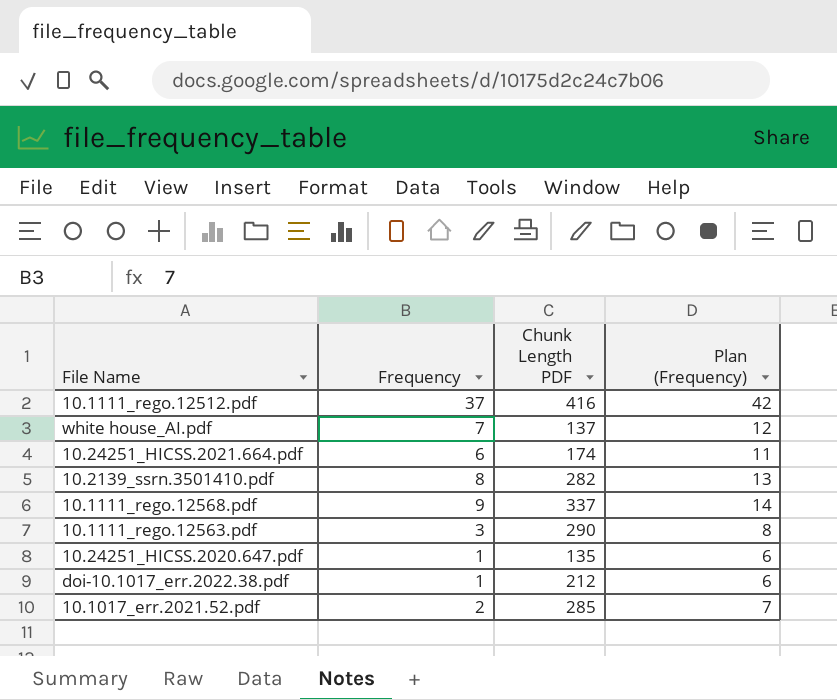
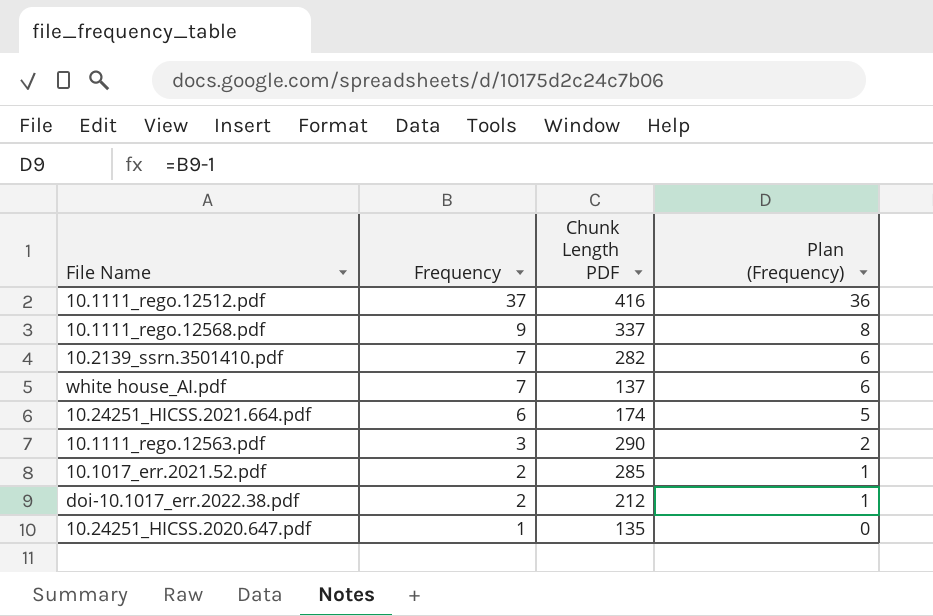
row order: none -> Frequency descending
column Plan (Frequency) | formula: [Frequency] + 5 -> [Frequency] - 1
10.2139_ssrn.3501410.pdf | Frequency: 8 -> 7
doi-10.1017_err.2022.38.pdf | Frequency: 1 -> 2

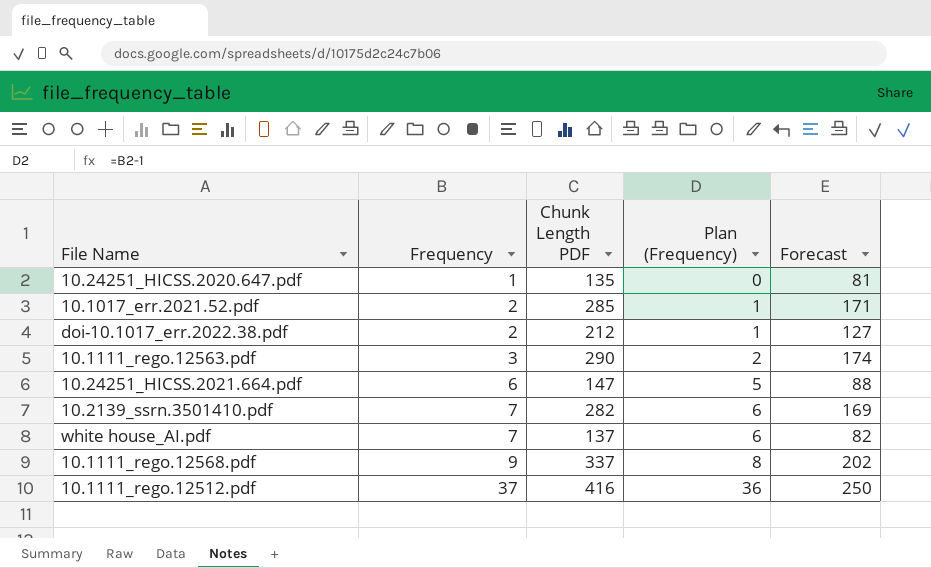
row order: Frequency descending -> Frequency ascending
column Forecast | formula: none -> [Chunk Length PDF] * 0.6
10.24251_HICSS.2021.664.pdf | Chunk Length PDF: 174 -> 147

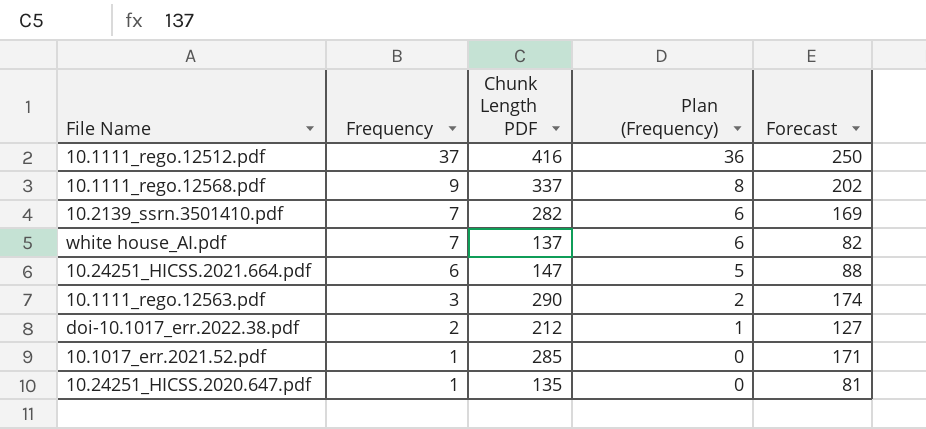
row order: Frequency ascending -> Frequency descending
10.1017_err.2021.52.pdf | Frequency: 2 -> 1
10.1017_err.2021.52.pdf | Plan (Frequency): 1 -> 0

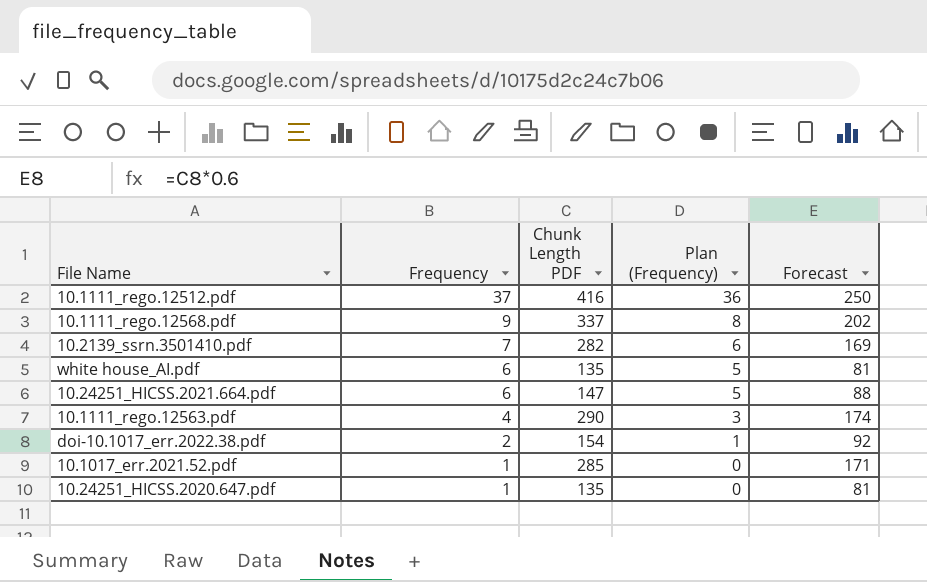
white house_AI.pdf | Frequency: 7 -> 6
white house_AI.pdf | Chunk Length PDF: 137 -> 135
white house_AI.pdf | Plan (Frequency): 6 -> 5
white house_AI.pdf | Forecast: 82 -> 81
10.1111_rego.12563.pdf | Frequency: 3 -> 4
10.1111_rego.12563.pdf | Plan (Frequency): 2 -> 3
doi-10.1017_err.2022.38.pdf | Chunk Length PDF: 212 -> 154
doi-10.1017_err.2022.38.pdf | Forecast: 127 -> 92

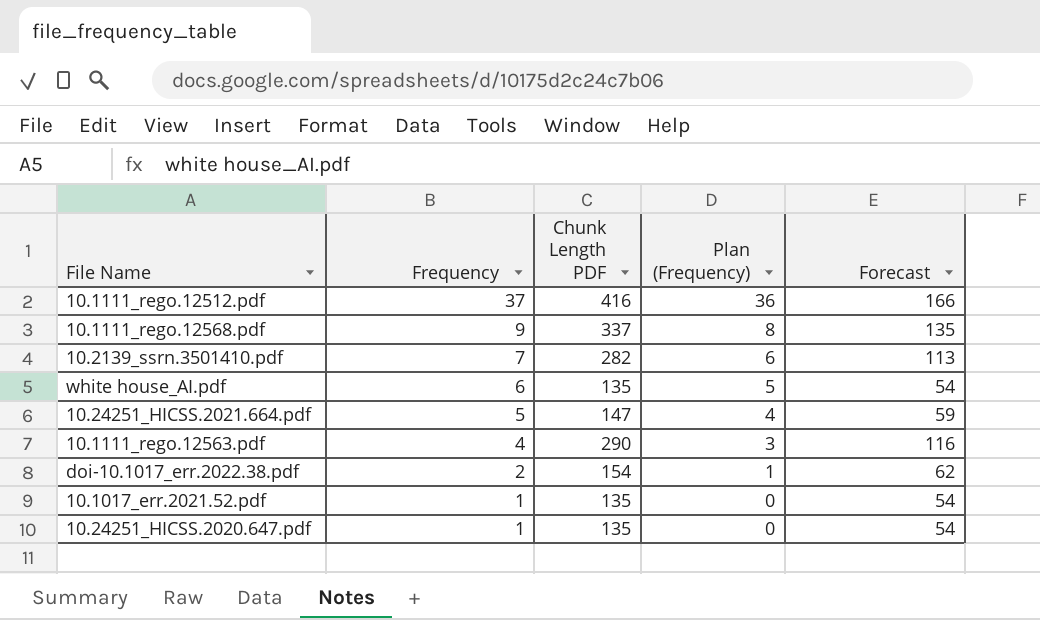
column Forecast | formula: [Chunk Length PDF] * 0.6 -> [Chunk Length PDF] * 0.4
10.24251_HICSS.2021.664.pdf | Frequency: 6 -> 5
10.24251_HICSS.2021.664.pdf | Plan (Frequency): 5 -> 4
10.1017_err.2021.52.pdf | Chunk Length PDF: 285 -> 135

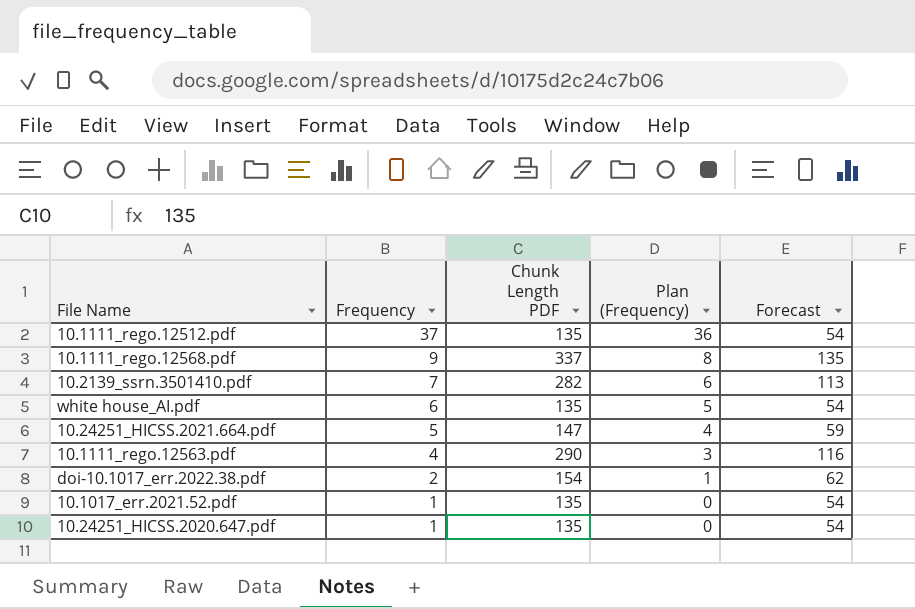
10.1111_rego.12512.pdf | Chunk Length PDF: 416 -> 135
10.1111_rego.12512.pdf | Forecast: 166 -> 54

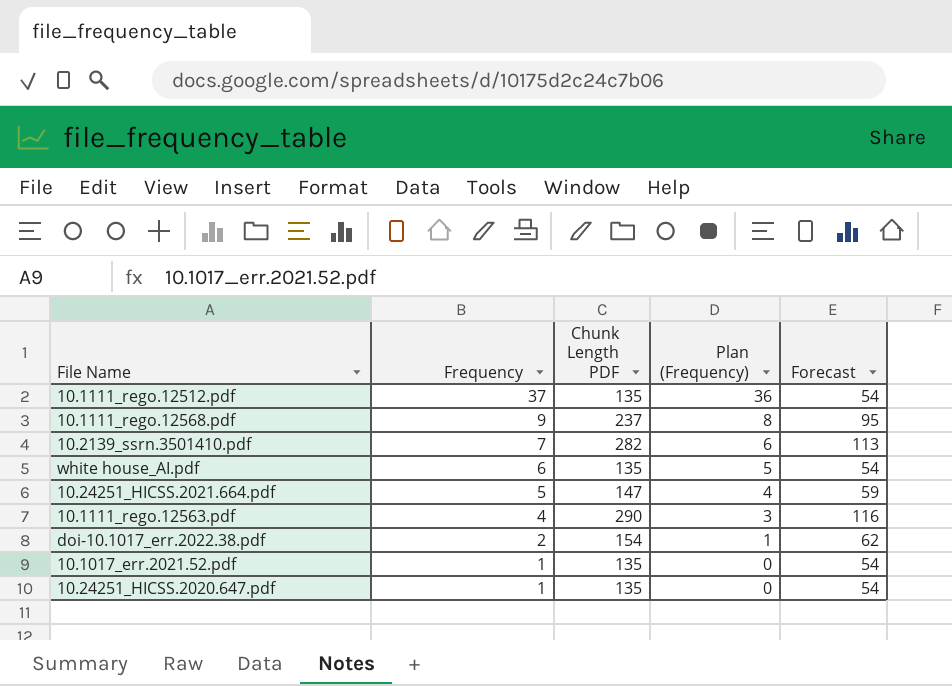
10.1111_rego.12568.pdf | Chunk Length PDF: 337 -> 237
10.1111_rego.12568.pdf | Forecast: 135 -> 95

